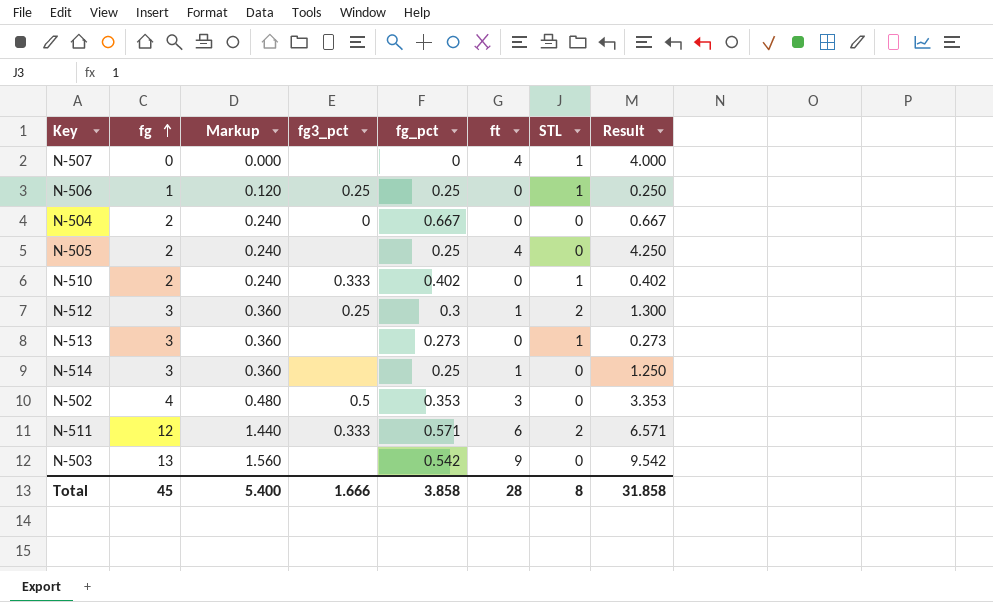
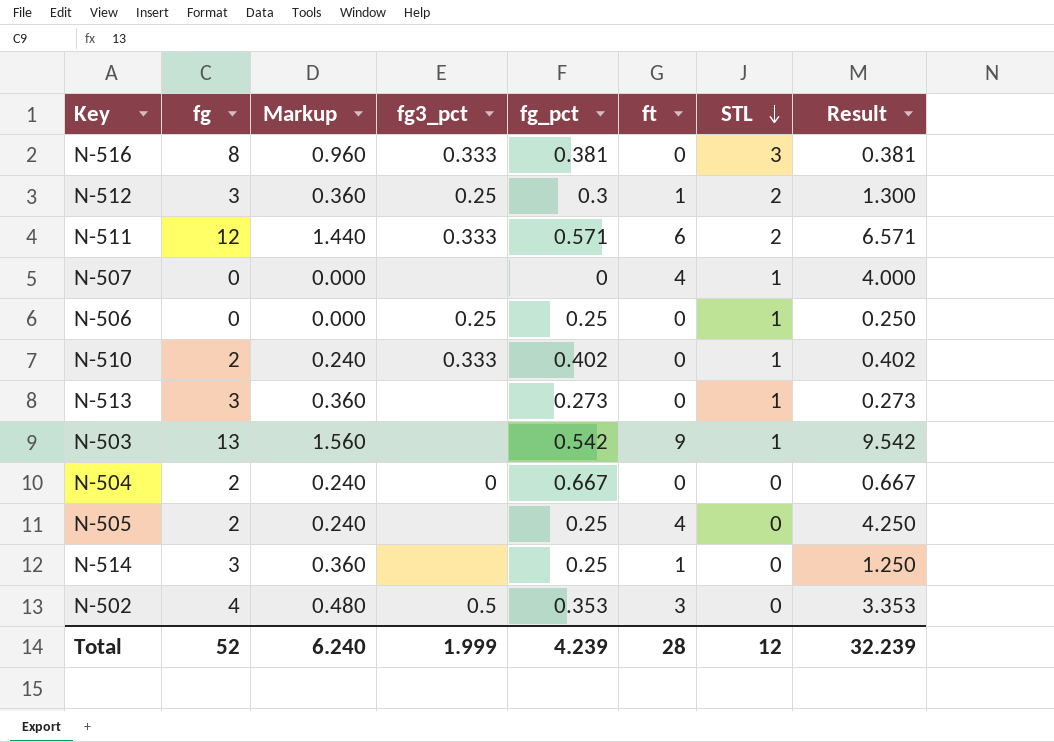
row order: fg ascending -> STL descending
row N-516: none -> 8 | 0.960 | 0.333 | 0.381 | 0 | 3 | 0.381
N-506 | fg: 1 -> 0
N-506 | Markup: 0.120 -> 0.000
N-503 | STL: 0 -> 1
Total | fg: 45 -> 52
Total | Markup: 5.400 -> 6.240
Total | fg3_pct: 1.666 -> 1.999
Total | fg_pct: 3.858 -> 4.239
Total | STL: 8 -> 12
Total | Result: 31.858 -> 32.239

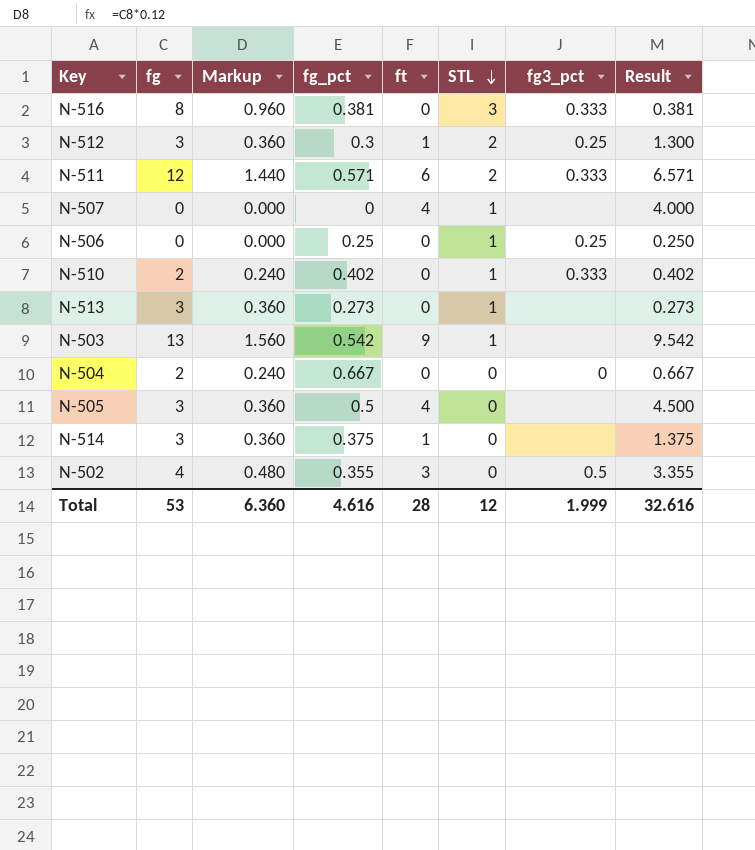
column fg3_pct | position: 4 -> 7
N-505 | fg: 2 -> 3
N-505 | Markup: 0.240 -> 0.360
N-505 | fg_pct: 0.25 -> 0.5
N-505 | Result: 4.250 -> 4.500
N-514 | fg_pct: 0.25 -> 0.375
N-514 | Result: 1.250 -> 1.375
N-502 | fg_pct: 0.353 -> 0.355
N-502 | Result: 3.353 -> 3.355
Total | fg: 52 -> 53
Total | Markup: 6.240 -> 6.360
Total | fg_pct: 4.239 -> 4.616
Total | Result: 32.239 -> 32.616

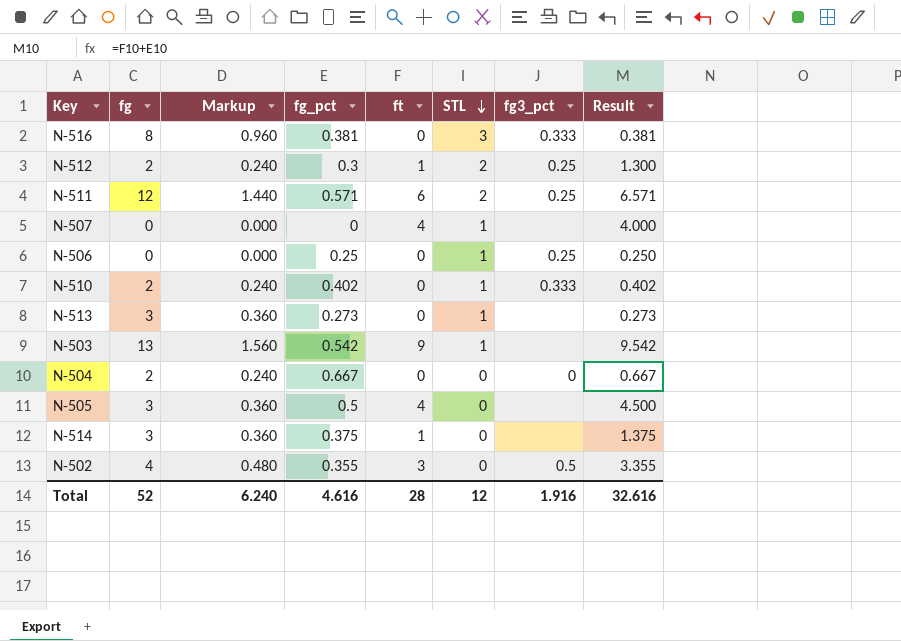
N-512 | fg: 3 -> 2
N-512 | Markup: 0.360 -> 0.240
N-511 | fg3_pct: 0.333 -> 0.25
Total | fg: 53 -> 52
Total | Markup: 6.360 -> 6.240
Total | fg3_pct: 1.999 -> 1.916

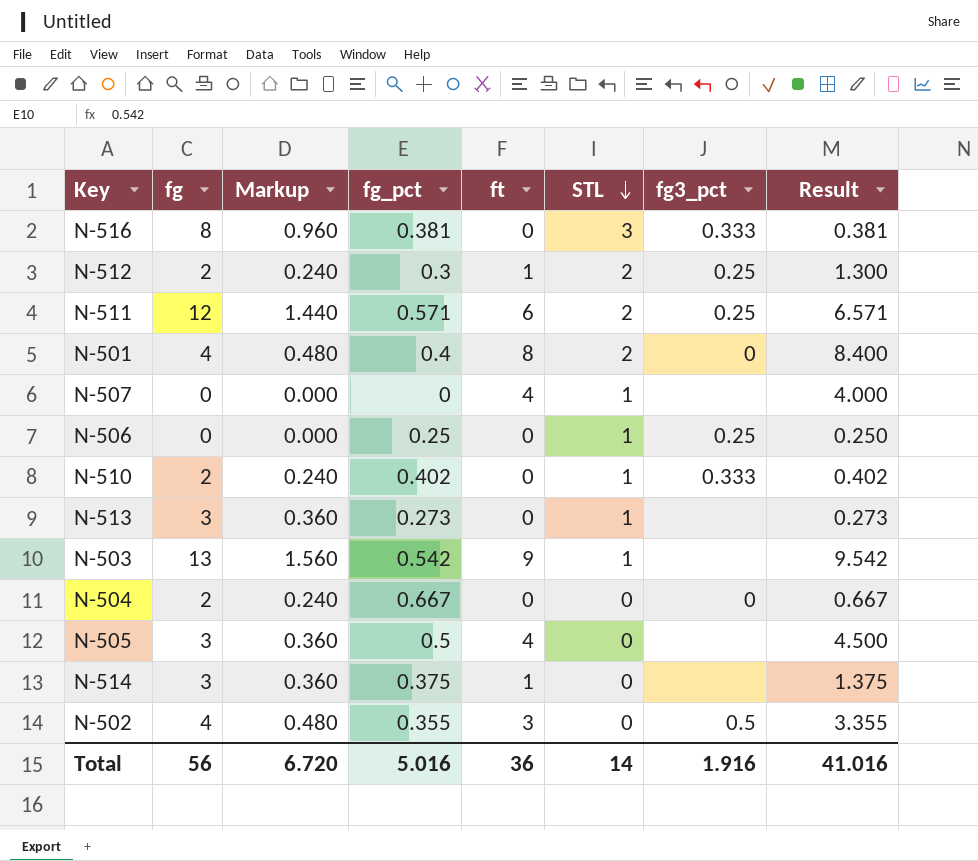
row N-501: none -> 4 | 0.480 | 0.4 | 8 | 2 | 0 | 8.400
Total | fg: 52 -> 56
Total | Markup: 6.240 -> 6.720
Total | fg_pct: 4.616 -> 5.016
Total | ft: 28 -> 36
Total | STL: 12 -> 14
Total | Result: 32.616 -> 41.016

